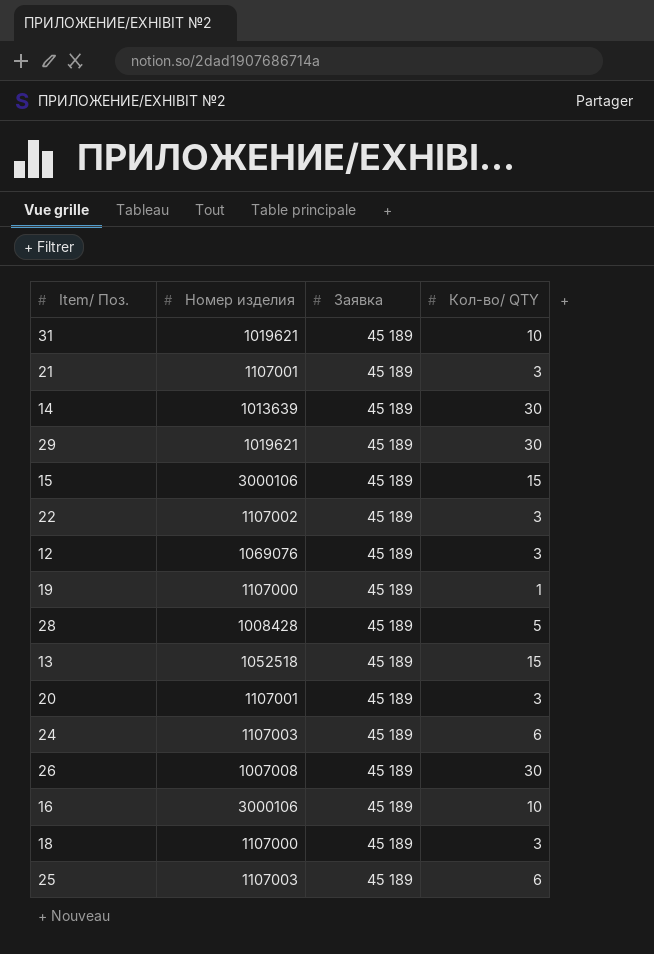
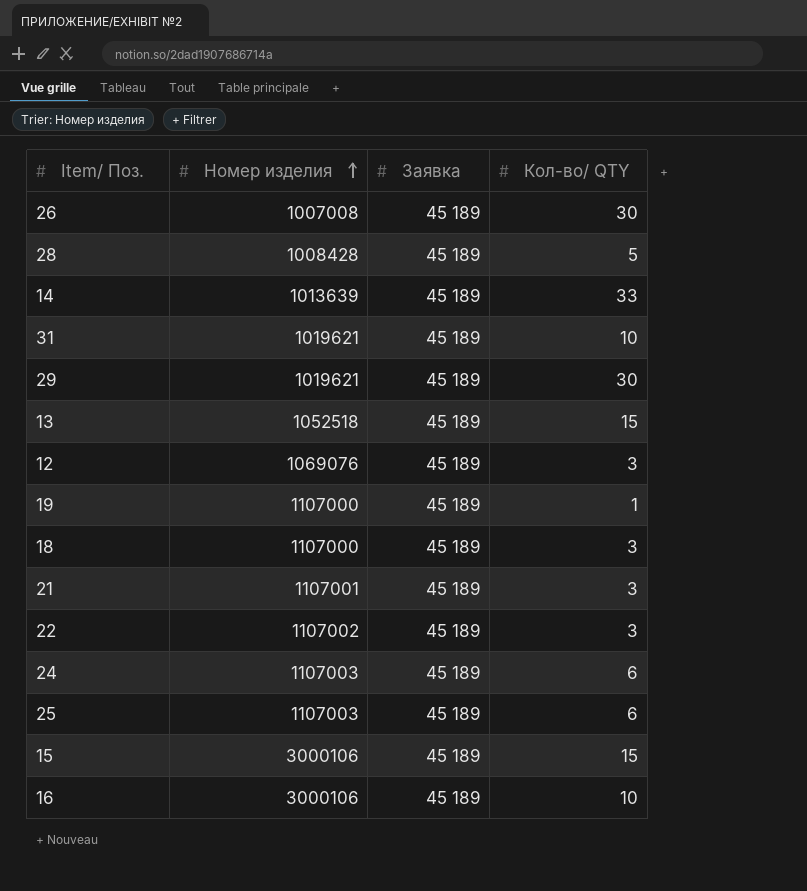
row order: none -> Номер изделия ascending
row 20: 1107001 | 45 189 | 3 -> none
14 | Кол-во/ QTY: 30 -> 33

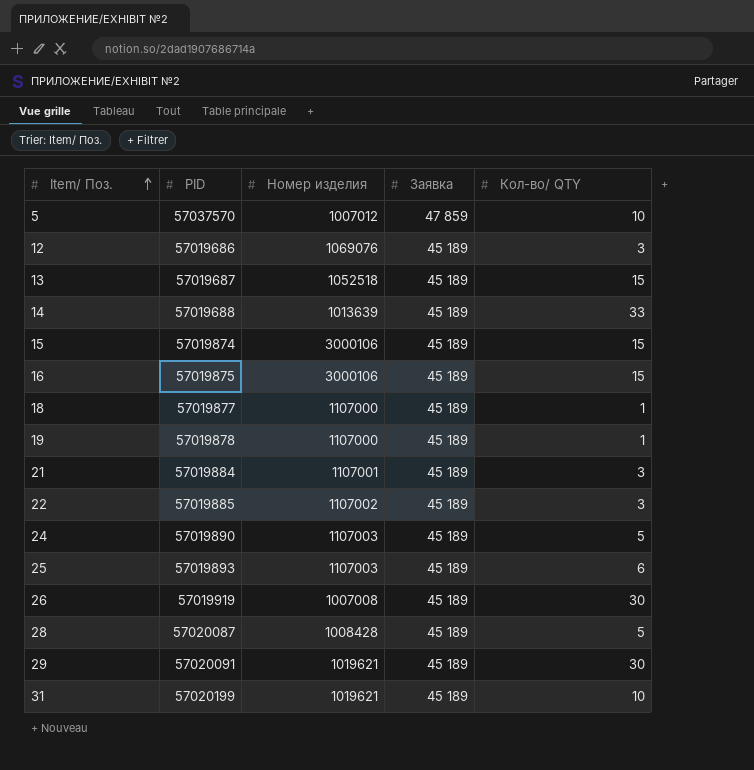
row order: Номер изделия ascending -> Item/ Поз. ascending
column PID | position: none -> 2
row 5: none -> 57037570 | 1007012 | 47 859 | 10
16 | Кол-во/ QTY: 10 -> 15
18 | Кол-во/ QTY: 3 -> 1
24 | Кол-во/ QTY: 6 -> 5

